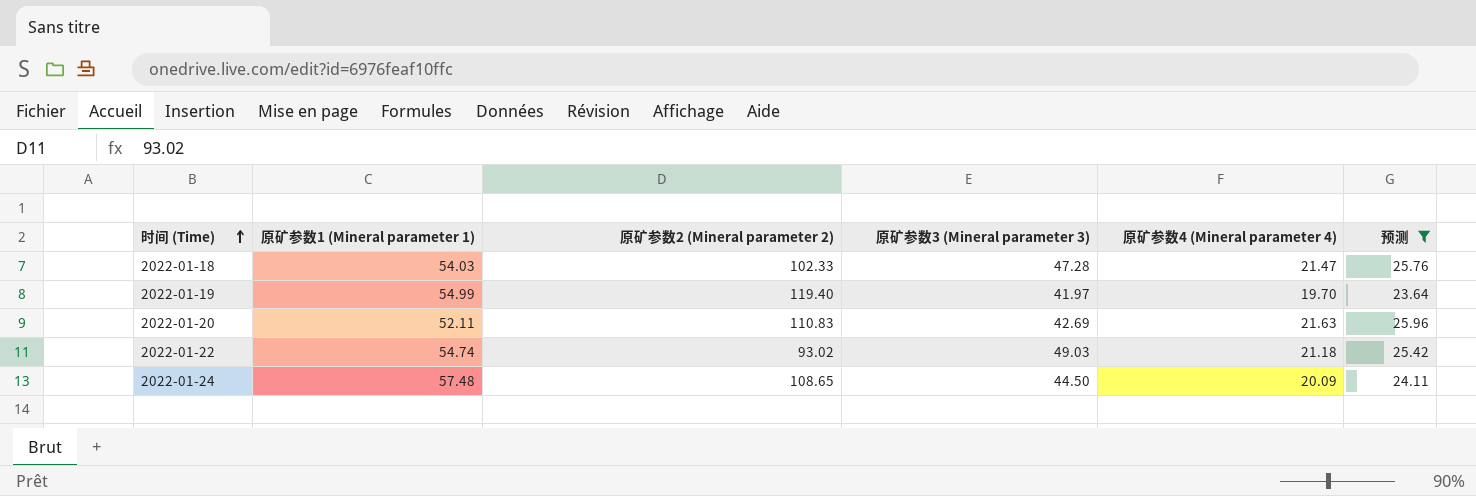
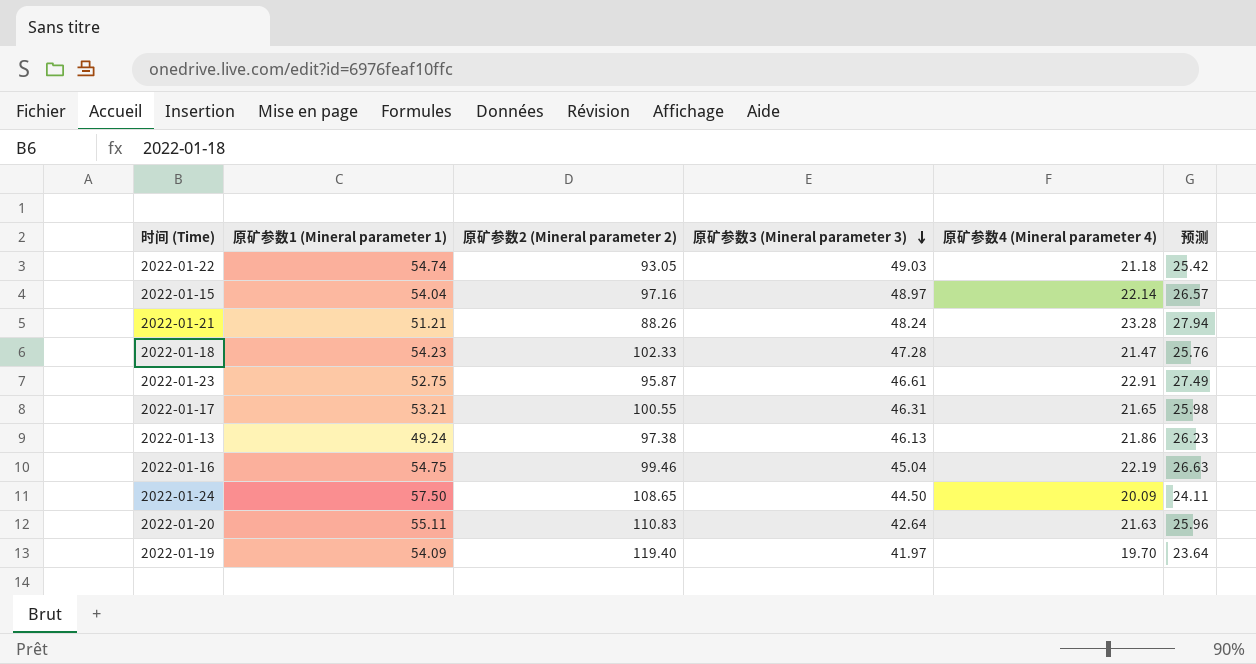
filter: 预测 <= 25.96 -> none
row order: 时间 (Time) ascending -> 原矿参数3 (Mineral parameter 3) descending
2022-01-22 | 原矿参数2 (Mineral parameter 2): 93.02 -> 93.05
2022-01-18 | 原矿参数1 (Mineral parameter 1): 54.03 -> 54.23
2022-01-24 | 原矿参数1 (Mineral parameter 1): 57.48 -> 57.50
2022-01-20 | 原矿参数1 (Mineral parameter 1): 52.11 -> 55.11
2022-01-20 | 原矿参数3 (Mineral parameter 3): 42.69 -> 42.64
2022-01-19 | 原矿参数1 (Mineral parameter 1): 54.99 -> 54.09

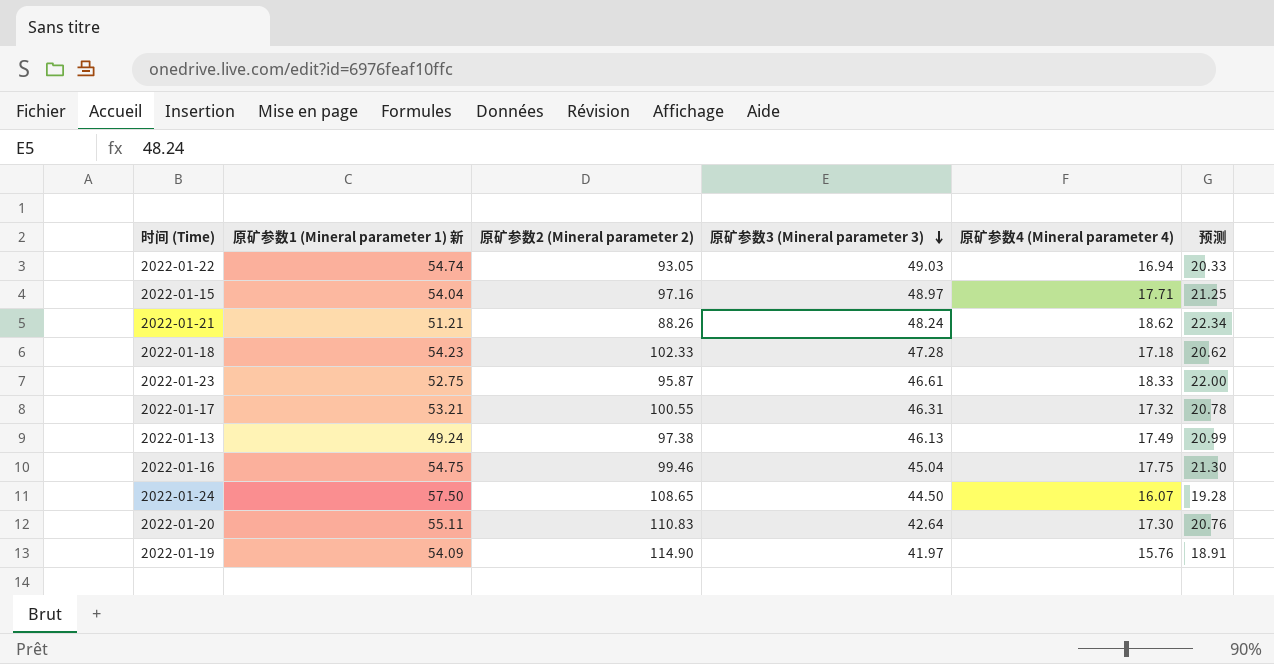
column name: 原矿参数1 (Mineral parameter 1) -> 原矿参数1 (Mineral parameter 1) 新
2022-01-22 | 原矿参数4 (Mineral parameter 4): 21.18 -> 16.94
2022-01-22 | 预测: 25.42 -> 20.33
2022-01-15 | 原矿参数4 (Mineral parameter 4): 22.14 -> 17.71
2022-01-15 | 预测: 26.57 -> 21.25
2022-01-21 | 原矿参数4 (Mineral parameter 4): 23.28 -> 18.62
2022-01-21 | 预测: 27.94 -> 22.34
2022-01-18 | 原矿参数4 (Mineral parameter 4): 21.47 -> 17.18
2022-01-18 | 预测: 25.76 -> 20.62
2022-01-23 | 原矿参数4 (Mineral parameter 4): 22.91 -> 18.33
2022-01-23 | 预测: 27.49 -> 22.00
2022-01-17 | 原矿参数4 (Mineral parameter 4): 21.65 -> 17.32
2022-01-17 | 预测: 25.98 -> 20.78
2022-01-13 | 原矿参数4 (Mineral parameter 4): 21.86 -> 17.49
2022-01-13 | 预测: 26.23 -> 20.99
2022-01-16 | 原矿参数4 (Mineral parameter 4): 22.19 -> 17.75
2022-01-16 | 预测: 26.63 -> 21.30
2022-01-24 | 原矿参数4 (Mineral parameter 4): 20.09 -> 16.07
2022-01-24 | 预测: 24.11 -> 19.28
2022-01-20 | 原矿参数4 (Mineral parameter 4): 21.63 -> 17.30
2022-01-20 | 预测: 25.96 -> 20.76
2022-01-19 | 原矿参数2 (Mineral parameter 2): 119.40 -> 114.90
2022-01-19 | 原矿参数4 (Mineral parameter 4): 19.70 -> 15.76
2022-01-19 | 预测: 23.64 -> 18.91

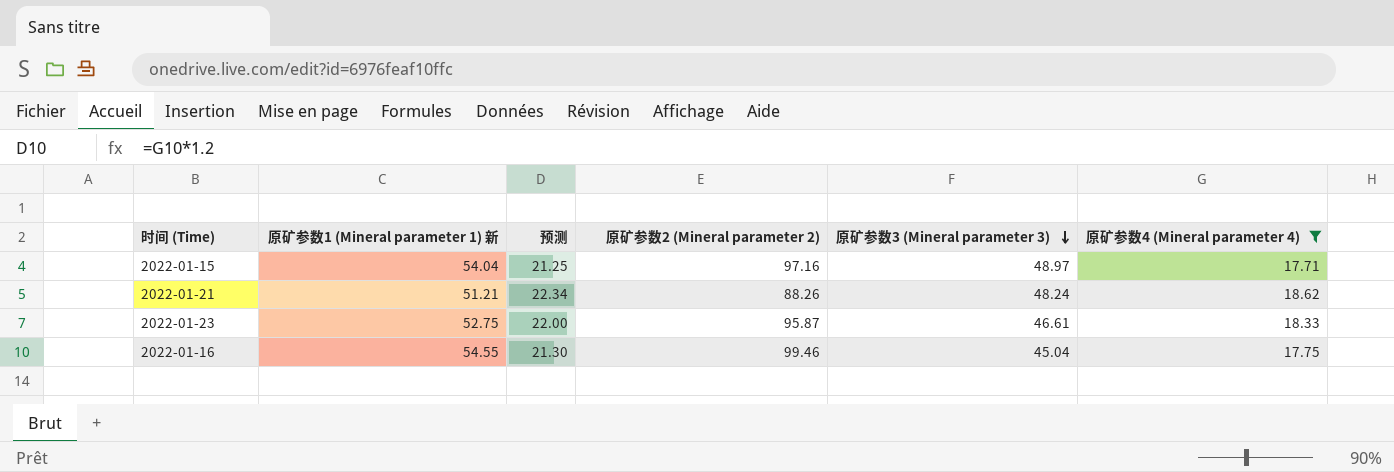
filter: none -> 原矿参数4 (Mineral parameter 4) >= 17.71
column 预测 | position: 6 -> 3
2022-01-16 | 原矿参数1 (Mineral parameter 1) 新: 54.75 -> 54.55

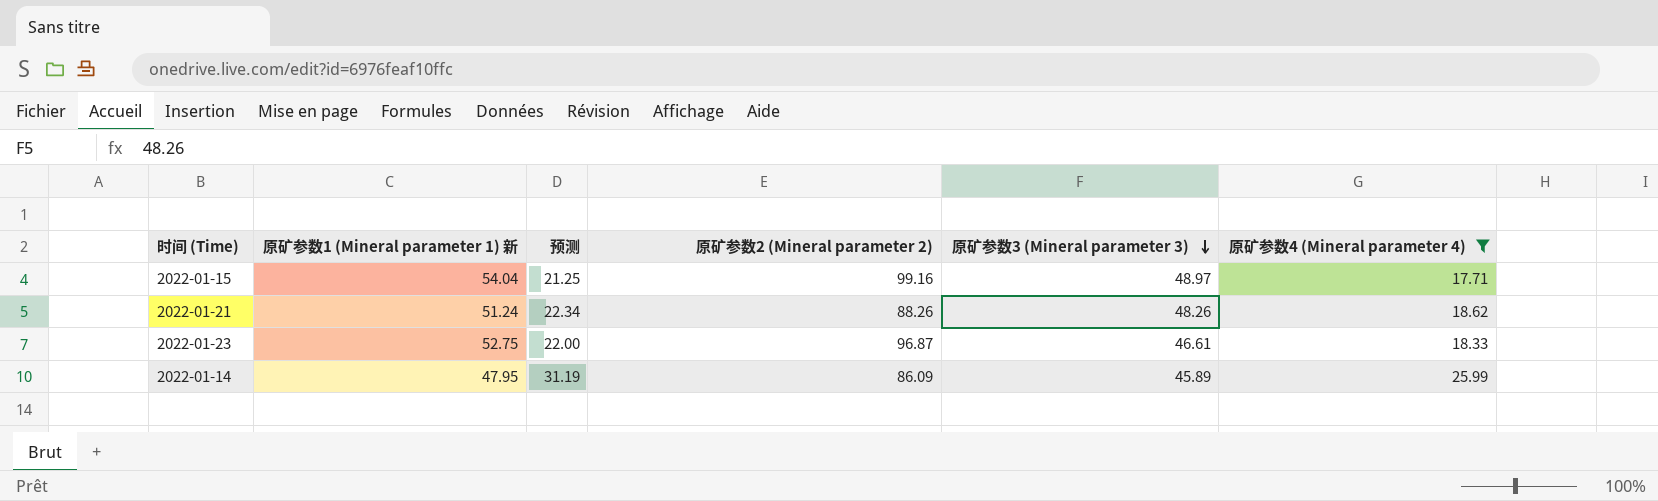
row 2022-01-16: 54.55 | 21.30 | 99.46 | 45.04 | 17.75 -> none
2022-01-15 | 原矿参数2 (Mineral parameter 2): 97.16 -> 99.16
2022-01-21 | 原矿参数1 (Mineral parameter 1) 新: 51.21 -> 51.24
2022-01-21 | 原矿参数3 (Mineral parameter 3): 48.24 -> 48.26
2022-01-23 | 原矿参数2 (Mineral parameter 2): 95.87 -> 96.87
row 2022-01-14: none -> 47.95 | 31.19 | 86.09 | 45.89 | 25.99

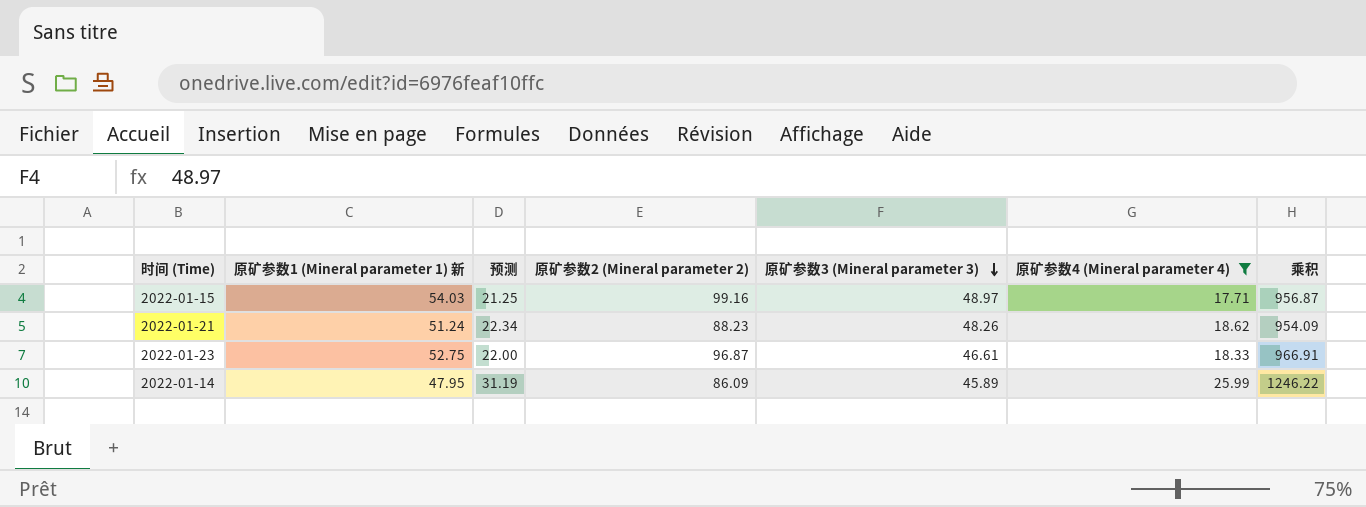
column 乘积 | formula: none -> [原矿参数1 (Mineral parameter 1) 新] * [原矿参数4 (Mineral parameter 4)]
2022-01-15 | 原矿参数1 (Mineral parameter 1) 新: 54.04 -> 54.03
2022-01-21 | 原矿参数2 (Mineral parameter 2): 88.26 -> 88.23

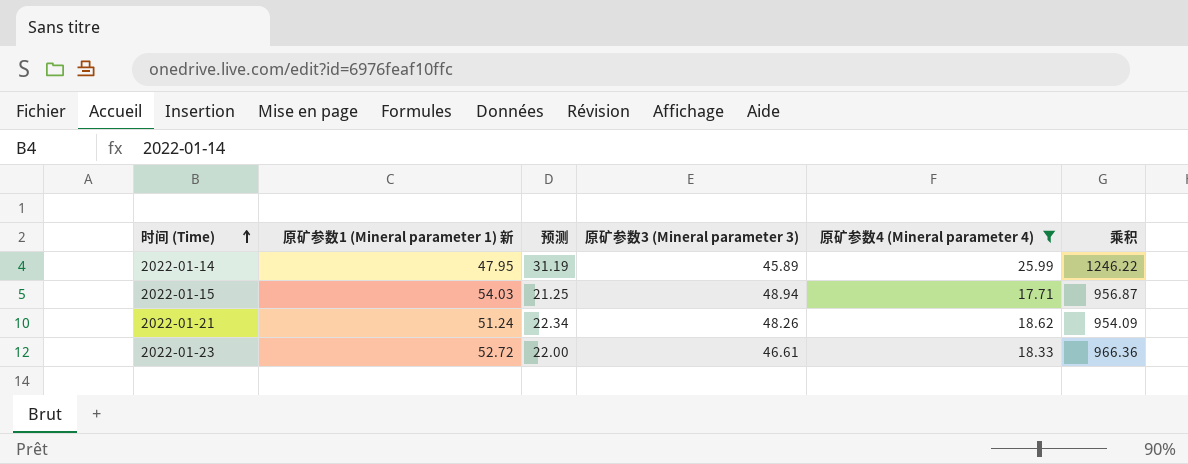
row order: 原矿参数3 (Mineral parameter 3) descending -> 时间 (Time) ascending
column 原矿参数2 (Mineral parameter 2) | position: 4 -> none
2022-01-15 | 原矿参数3 (Mineral parameter 3): 48.97 -> 48.94
2022-01-23 | 原矿参数1 (Mineral parameter 1) 新: 52.75 -> 52.72
2022-01-23 | 乘积: 966.91 -> 966.36

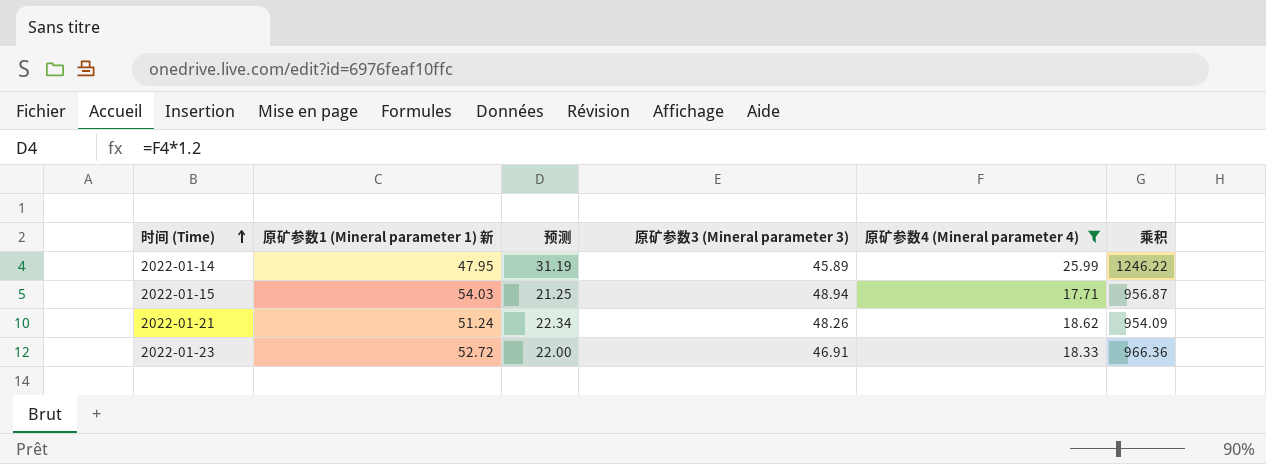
2022-01-23 | 原矿参数3 (Mineral parameter 3): 46.61 -> 46.91

